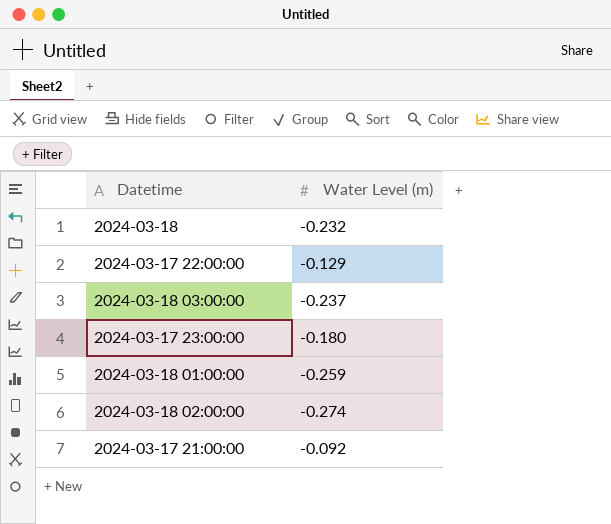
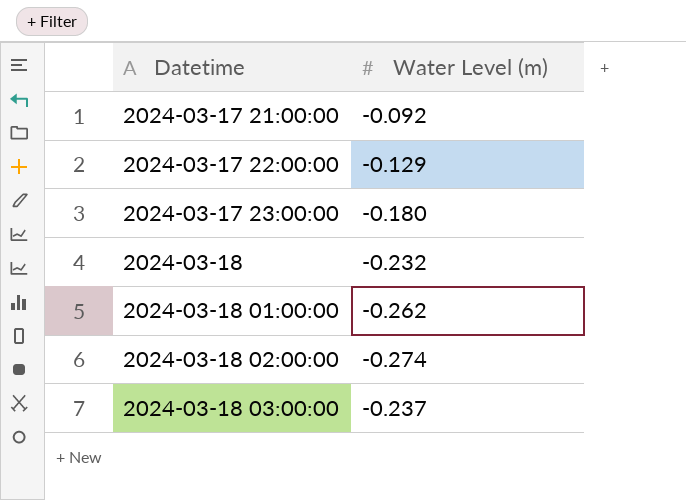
row order: none -> Datetime ascending
2024-03-18 01:00:00 | Water Level (m): -0.259 -> -0.262

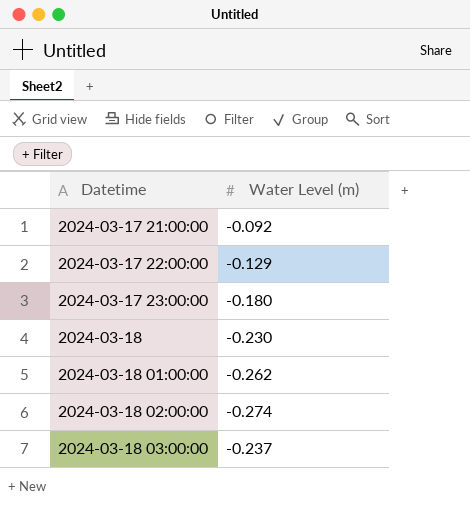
2024-03-18 | Water Level (m): -0.232 -> -0.230

